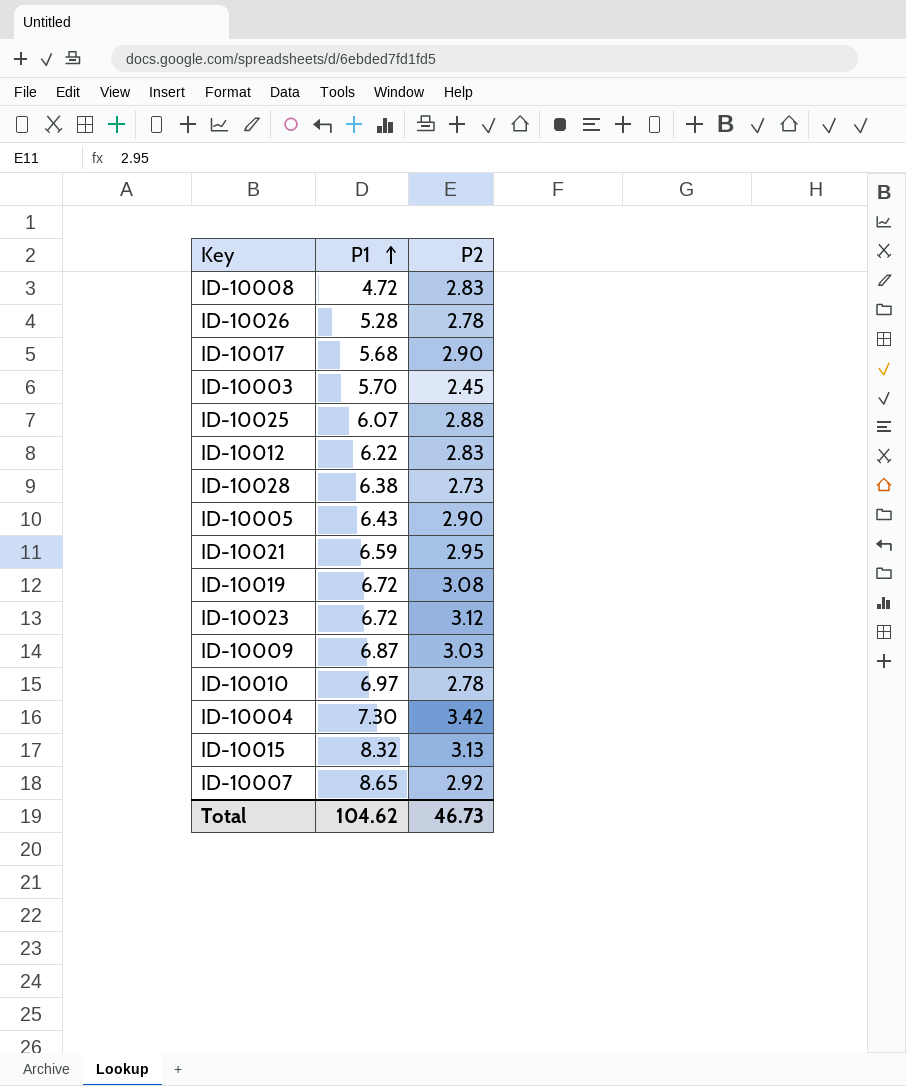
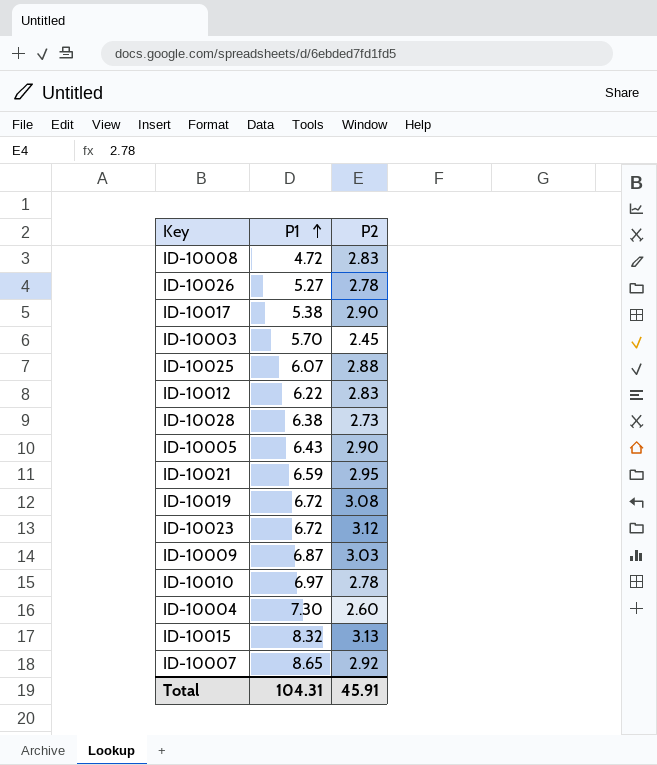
ID-10026 | P1: 5.28 -> 5.27
ID-10017 | P1: 5.68 -> 5.38
ID-10004 | P2: 3.42 -> 2.60
Total | P1: 104.62 -> 104.31
Total | P2: 46.73 -> 45.91

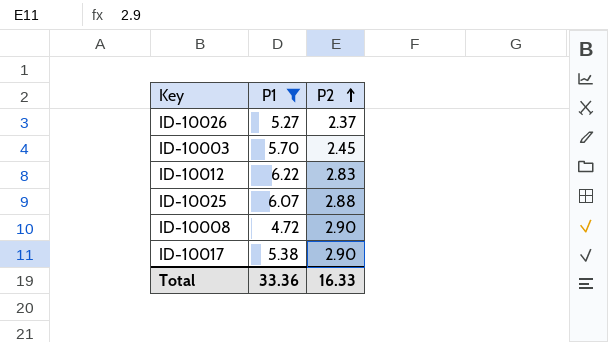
filter: none -> P1 <= 6.22
row order: P1 ascending -> P2 ascending
ID-10026 | P2: 2.78 -> 2.37
ID-10008 | P2: 2.83 -> 2.90
Total | P1: 104.31 -> 33.36
Total | P2: 45.91 -> 16.33

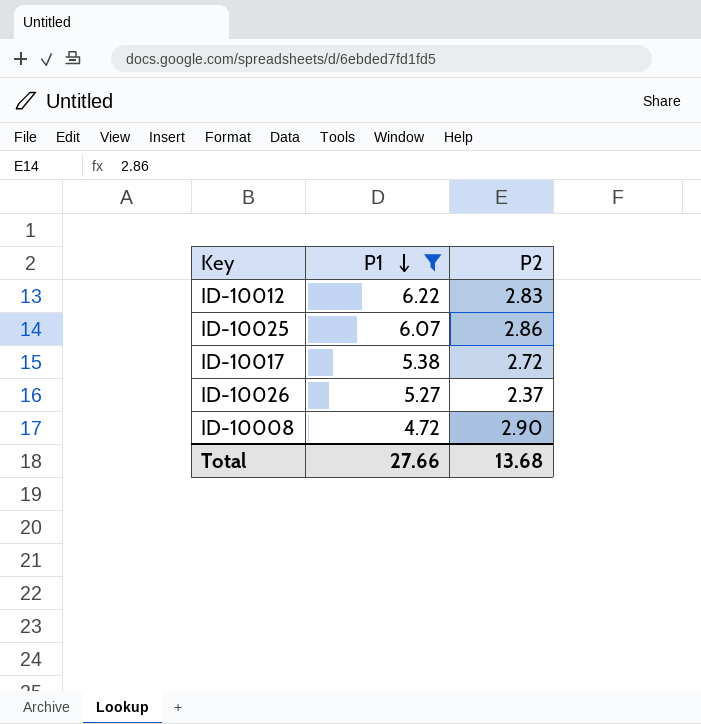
row order: P2 ascending -> P1 descending
row ID-10003: 5.70 | 2.45 -> none
ID-10025 | P2: 2.88 -> 2.86
ID-10017 | P2: 2.90 -> 2.72
Total | P1: 33.36 -> 27.66
Total | P2: 16.33 -> 13.68

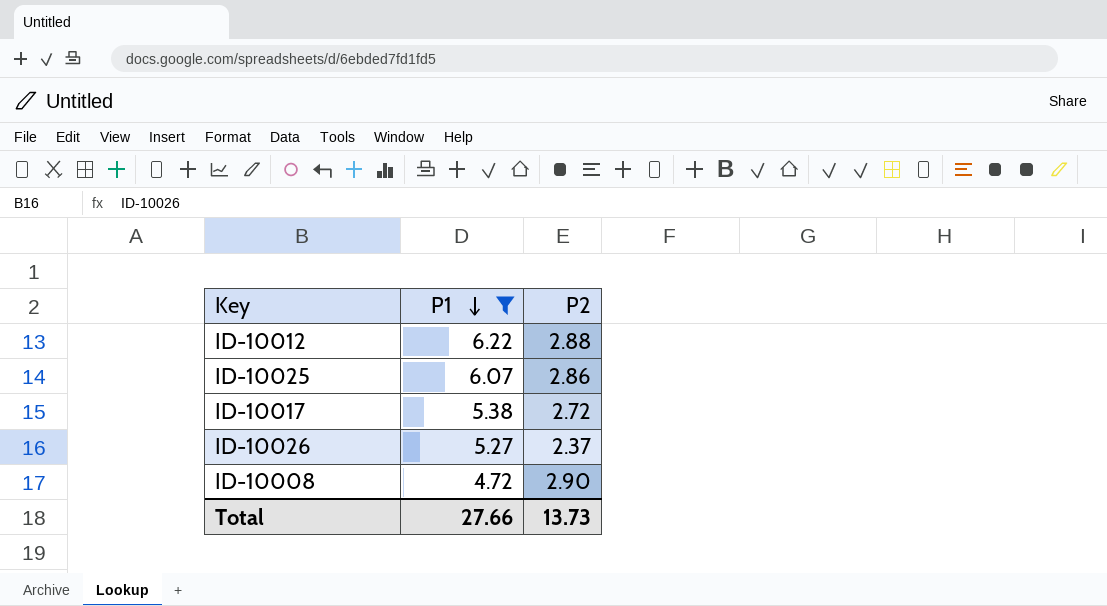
ID-10012 | P2: 2.83 -> 2.88
Total | P2: 13.68 -> 13.73

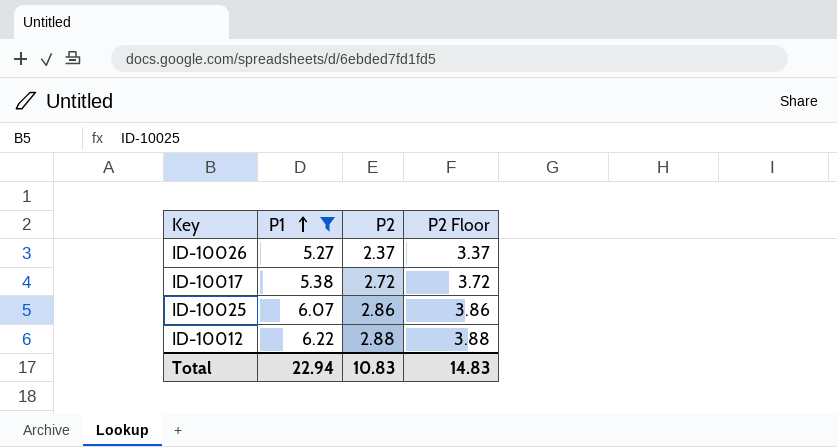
row order: P1 descending -> P1 ascending
column P2 Floor | formula: none -> [P2] + 1
row ID-10008: 4.72 | 2.90 -> none
Total | P1: 27.66 -> 22.94
Total | P2: 13.73 -> 10.83

